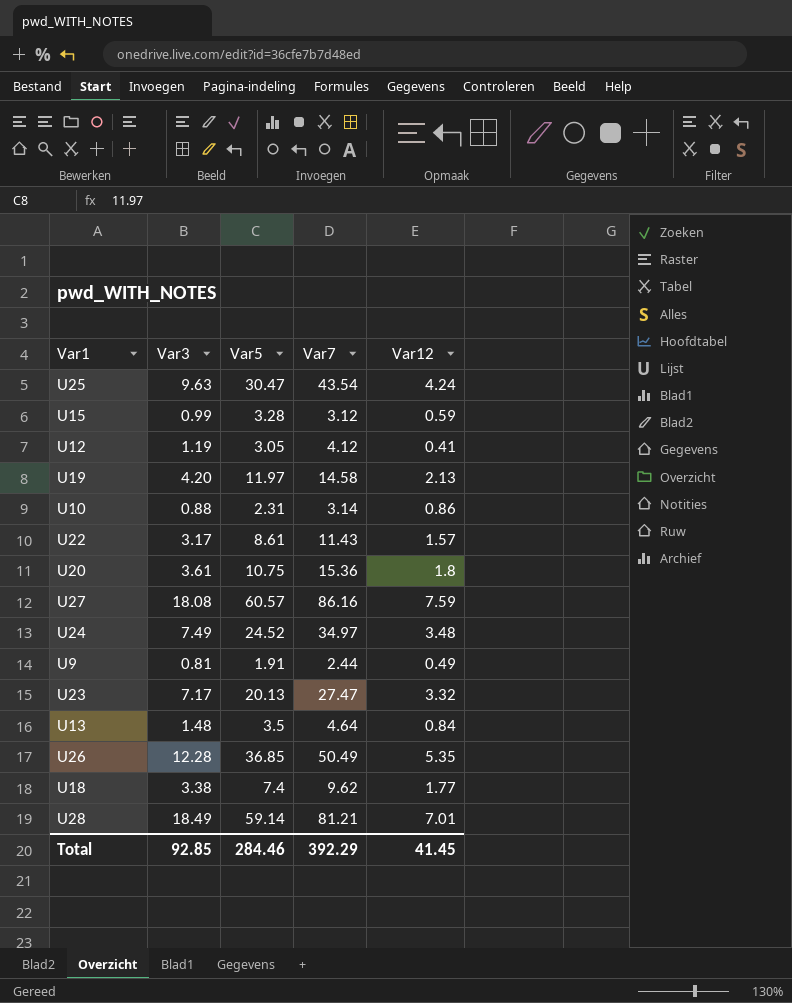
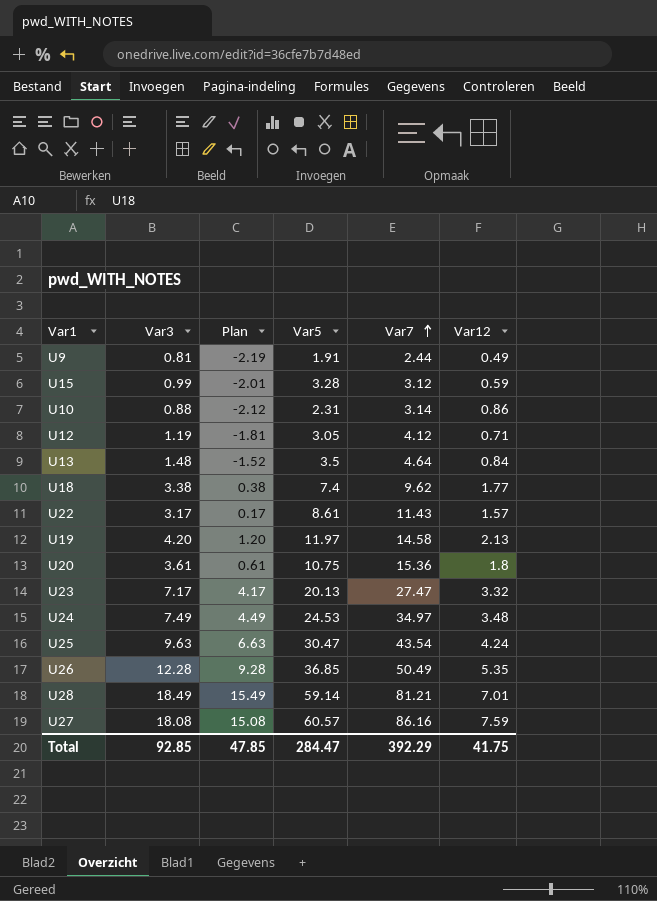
row order: none -> Var7 ascending
column Plan | formula: none -> [Var3] - 3
U12 | Var12: 0.41 -> 0.71
U24 | Var5: 24.52 -> 24.53
Total | Var5: 284.46 -> 284.47
Total | Var12: 41.45 -> 41.75

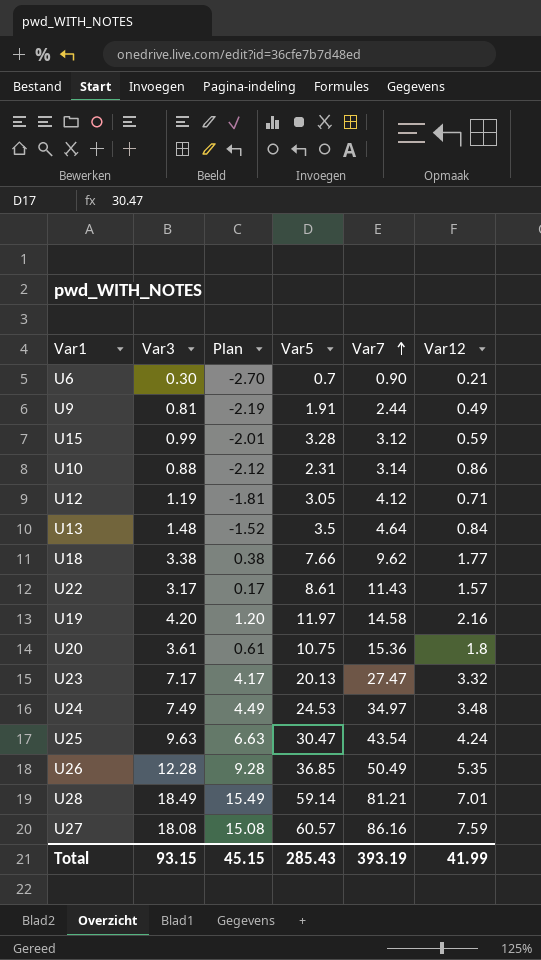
row U6: none -> 0.30 | -2.70 | 0.7 | 0.90 | 0.21
U18 | Var5: 7.4 -> 7.66
U19 | Var12: 2.13 -> 2.16
Total | Var3: 92.85 -> 93.15
Total | Plan: 47.85 -> 45.15
Total | Var5: 284.47 -> 285.43
Total | Var7: 392.29 -> 393.19
Total | Var12: 41.75 -> 41.99

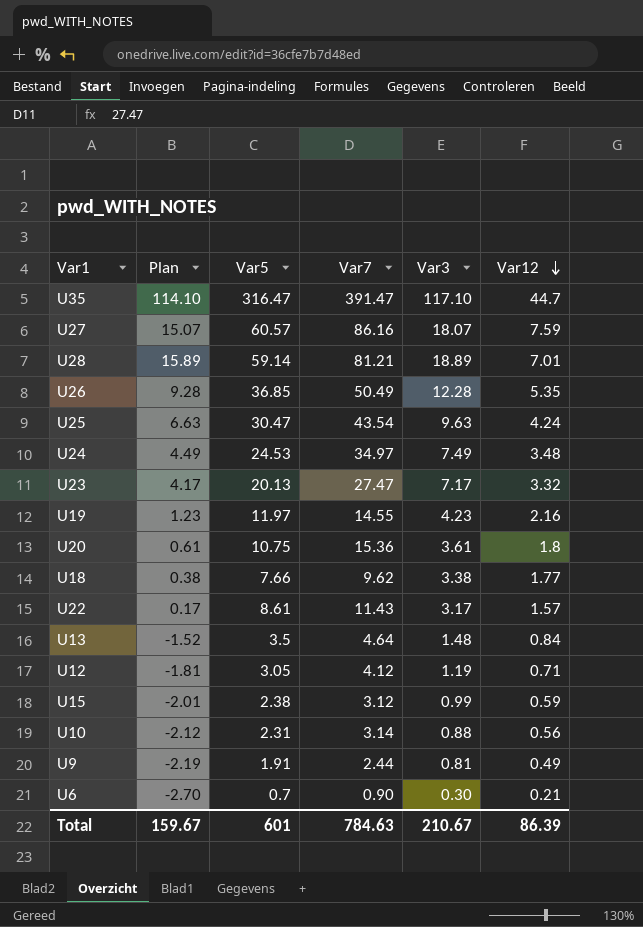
row order: Var7 ascending -> Var12 descending
column Var3 | position: 2 -> 5
row U35: none -> 114.10 | 316.47 | 391.47 | 117.10 | 44.7
U27 | Plan: 15.08 -> 15.07
U27 | Var3: 18.08 -> 18.07
U28 | Plan: 15.49 -> 15.89
U28 | Var3: 18.49 -> 18.89
U19 | Plan: 1.20 -> 1.23
U19 | Var7: 14.58 -> 14.55
U19 | Var3: 4.20 -> 4.23
U15 | Var5: 3.28 -> 2.38
U10 | Var12: 0.86 -> 0.56
Total | Plan: 45.15 -> 159.67
Total | Var5: 285.43 -> 601
Total | Var7: 393.19 -> 784.63
Total | Var3: 93.15 -> 210.67
Total | Var12: 41.99 -> 86.39

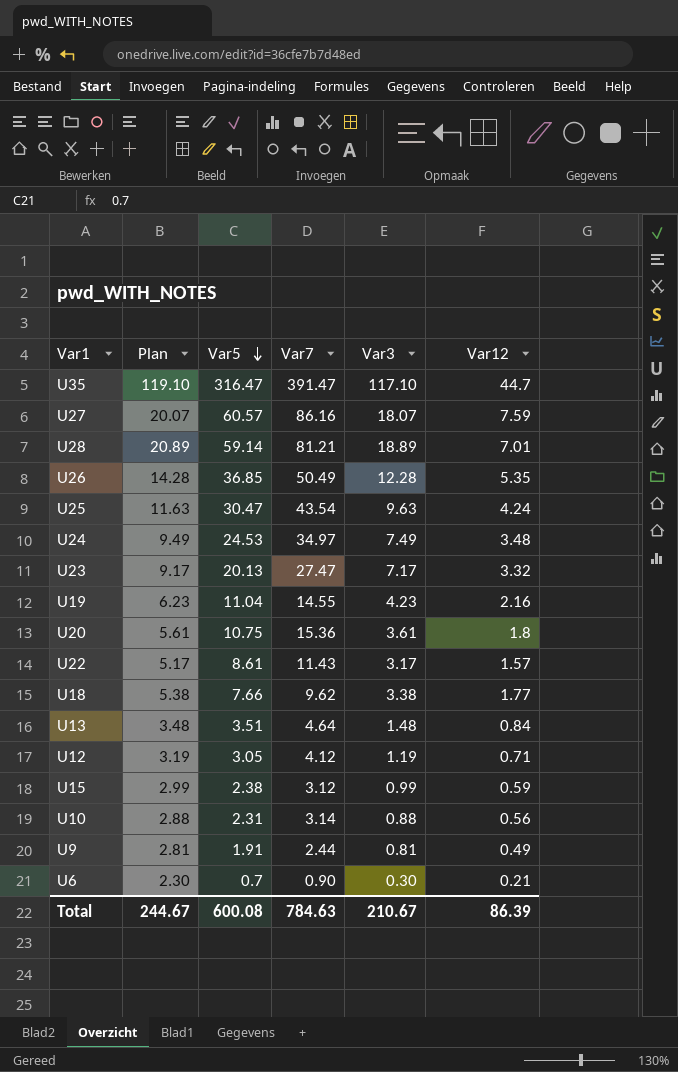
row order: Var12 descending -> Var5 descending
column Plan | formula: [Var3] - 3 -> [Var3] + 2
U19 | Var5: 11.97 -> 11.04
U13 | Var5: 3.5 -> 3.51
Total | Plan: 159.67 -> 244.67
Total | Var5: 601 -> 600.08

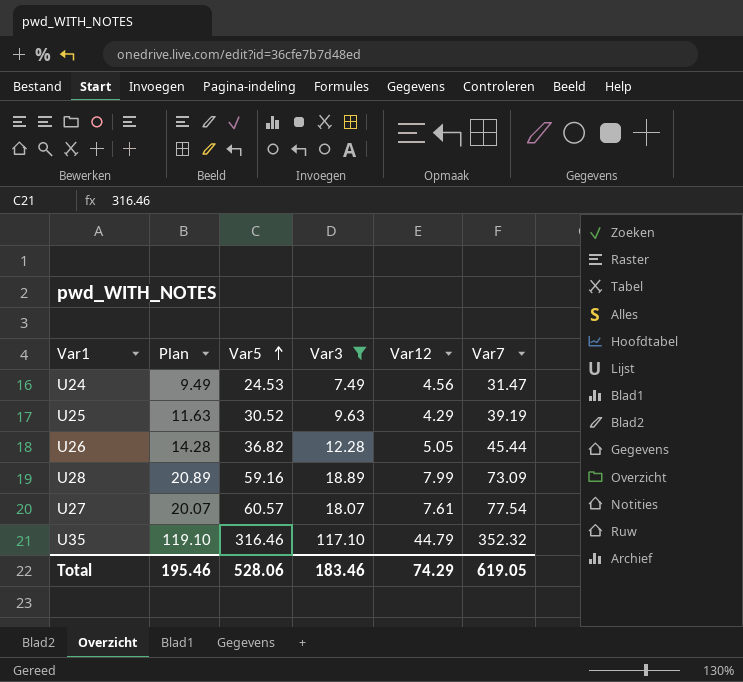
filter: none -> Var3 >= 7.49
row order: Var5 descending -> Var5 ascending
column Var7 | position: 4 -> 6
U24 | Var12: 3.48 -> 4.56
U24 | Var7: 34.97 -> 31.47
U25 | Var5: 30.47 -> 30.52
U25 | Var12: 4.24 -> 4.29
U25 | Var7: 43.54 -> 39.19
U26 | Var5: 36.85 -> 36.82
U26 | Var12: 5.35 -> 5.05
U26 | Var7: 50.49 -> 45.44
U28 | Var5: 59.14 -> 59.16
U28 | Var12: 7.01 -> 7.99
U28 | Var7: 81.21 -> 73.09
U27 | Var12: 7.59 -> 7.61
U27 | Var7: 86.16 -> 77.54
U35 | Var5: 316.47 -> 316.46
U35 | Var12: 44.7 -> 44.79
U35 | Var7: 391.47 -> 352.32
Total | Plan: 244.67 -> 195.46
Total | Var5: 600.08 -> 528.06
Total | Var3: 210.67 -> 183.46
Total | Var12: 86.39 -> 74.29
Total | Var7: 784.63 -> 619.05

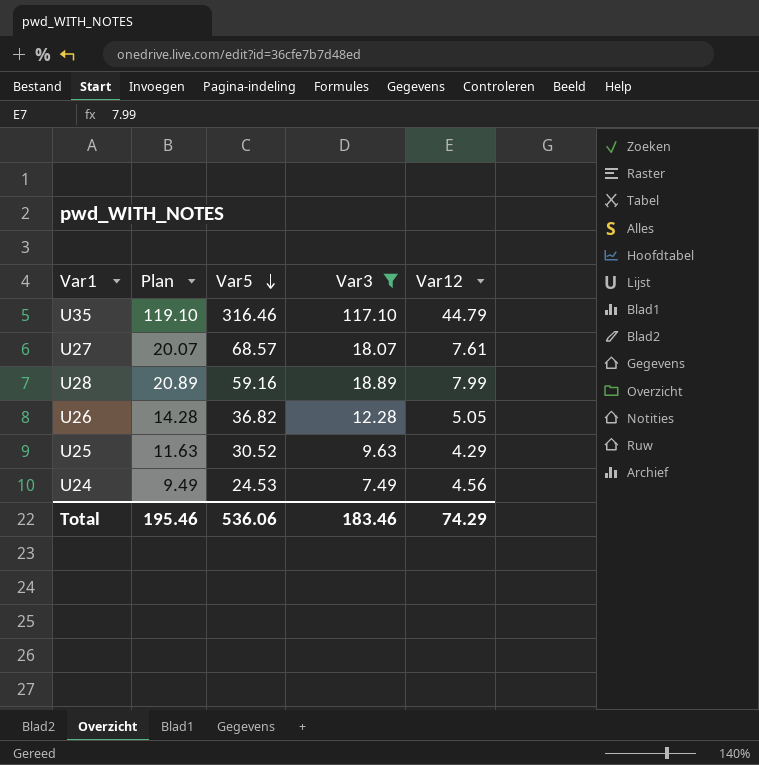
row order: Var5 ascending -> Var5 descending
column Var7 | position: 6 -> none
U27 | Var5: 60.57 -> 68.57
Total | Var5: 528.06 -> 536.06

